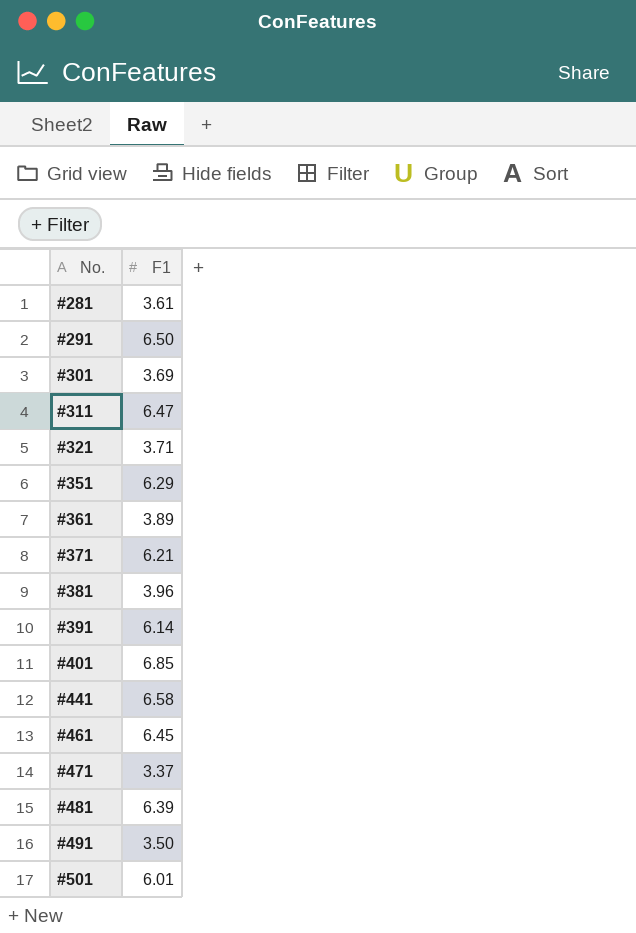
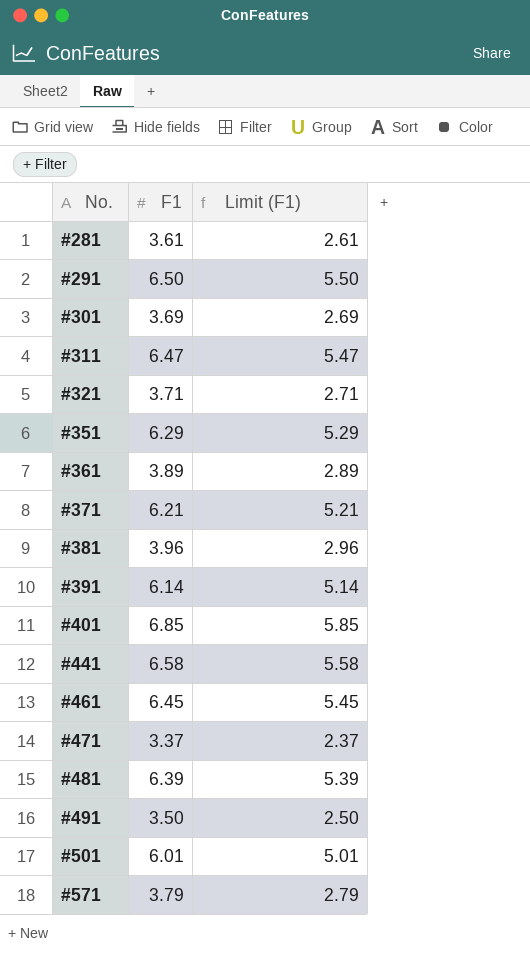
column Limit (F1) | formula: none -> [F1] - 1
row #571: none -> 3.79 | 2.79

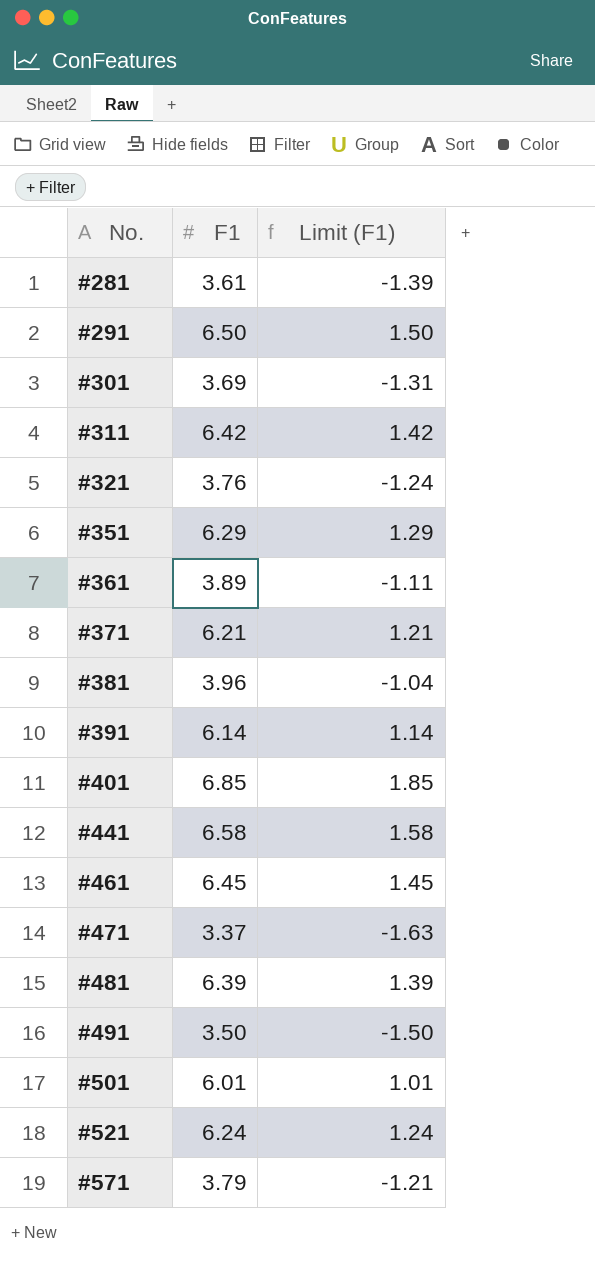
column Limit (F1) | formula: [F1] - 1 -> [F1] - 5
#311 | F1: 6.47 -> 6.42
#321 | F1: 3.71 -> 3.76
row #521: none -> 6.24 | 1.24

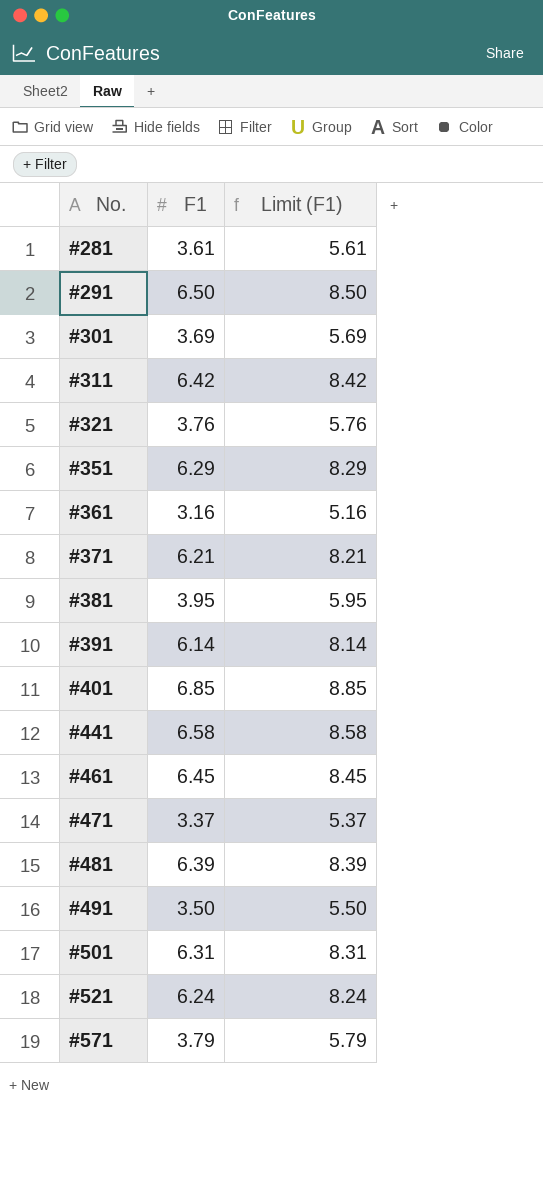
column Limit (F1) | formula: [F1] - 5 -> [F1] + 2
#361 | F1: 3.89 -> 3.16
#381 | F1: 3.96 -> 3.95
#501 | F1: 6.01 -> 6.31

